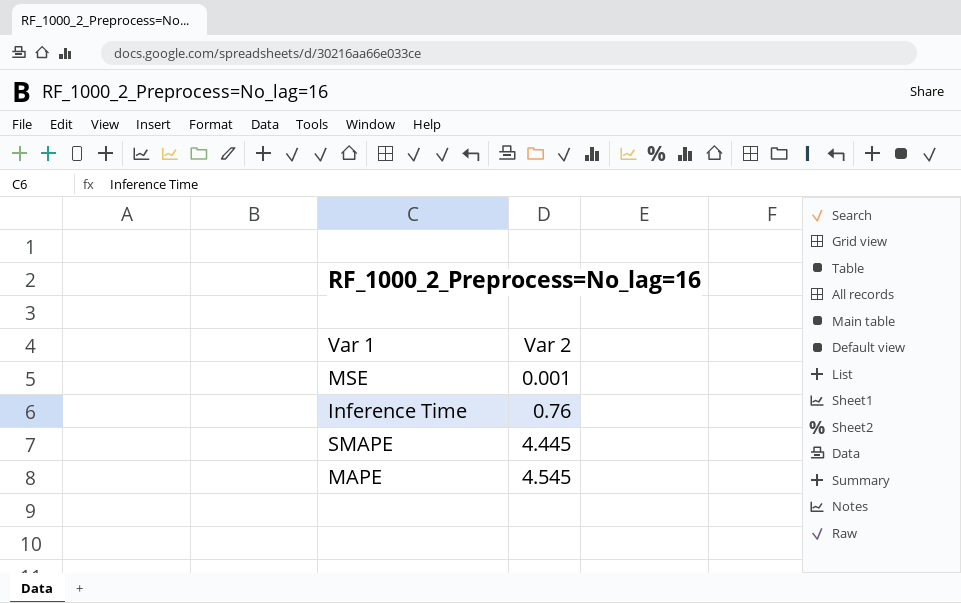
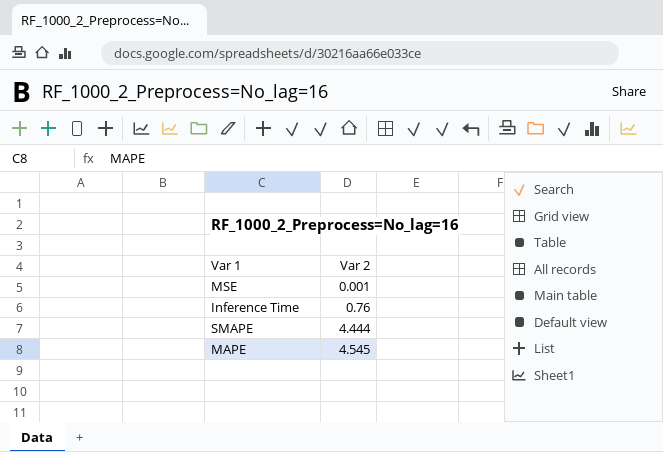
SMAPE | Var 2: 4.445 -> 4.444

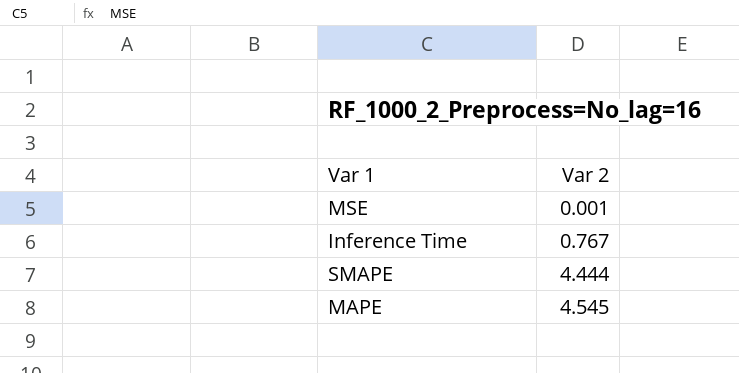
Inference Time | Var 2: 0.76 -> 0.767

